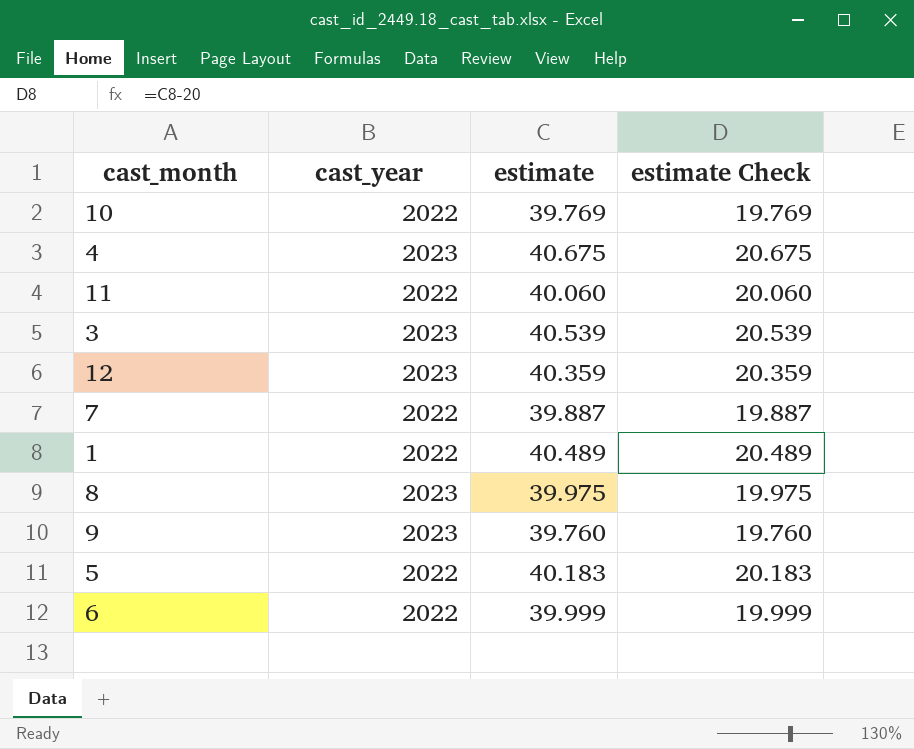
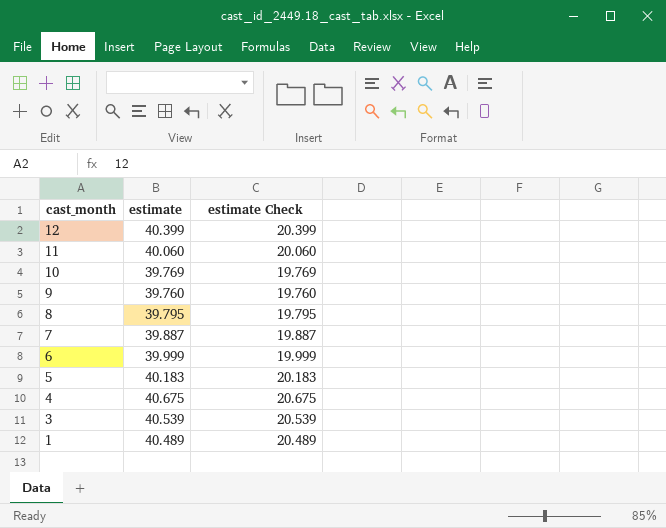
row order: none -> cast_month descending
column cast_year | position: 2 -> none
12 | estimate: 40.359 -> 40.399
12 | estimate Check: 20.359 -> 20.399
8 | estimate: 39.975 -> 39.795
8 | estimate Check: 19.975 -> 19.795

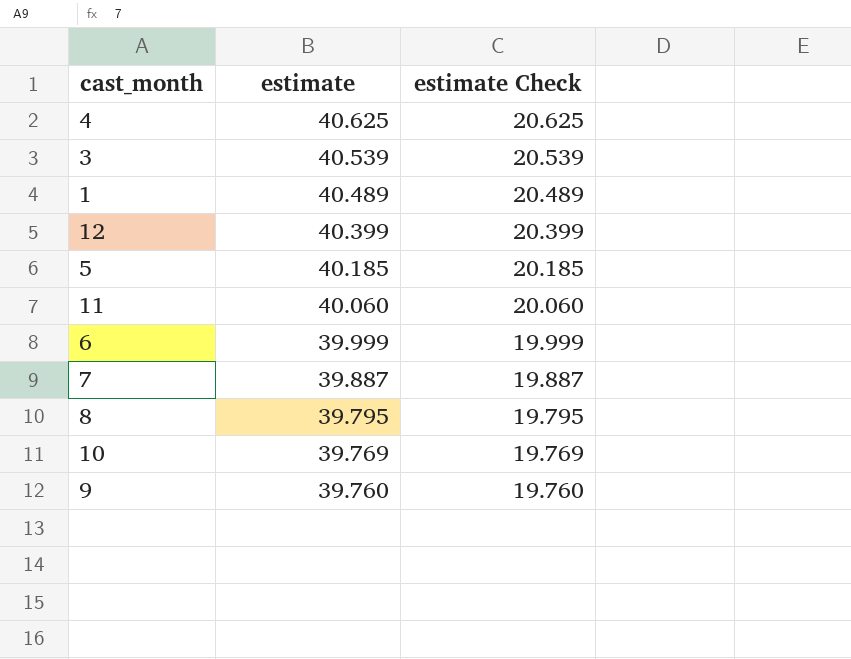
row order: cast_month descending -> estimate descending
4 | estimate: 40.675 -> 40.625
4 | estimate Check: 20.675 -> 20.625
5 | estimate: 40.183 -> 40.185
5 | estimate Check: 20.183 -> 20.185

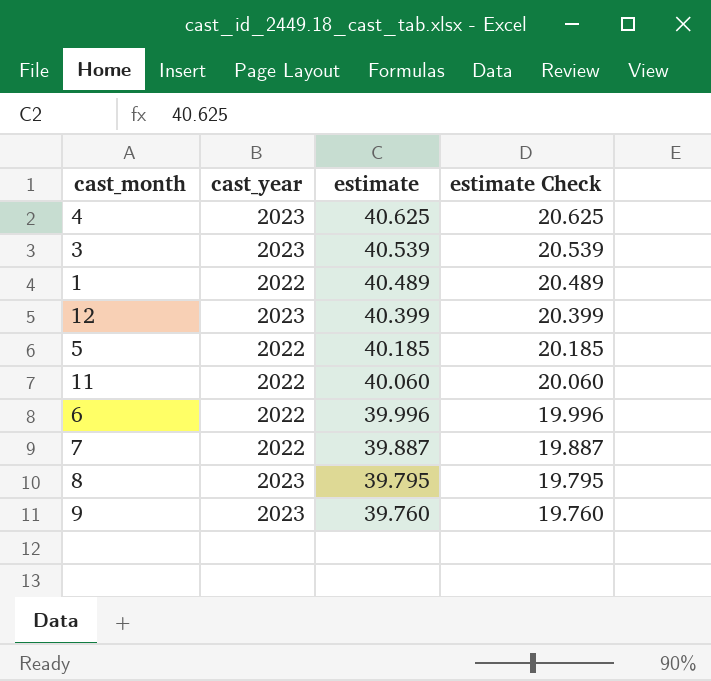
column cast_year | position: none -> 2
row 10: 39.769 | 19.769 -> none
6 | estimate: 39.999 -> 39.996
6 | estimate Check: 19.999 -> 19.996

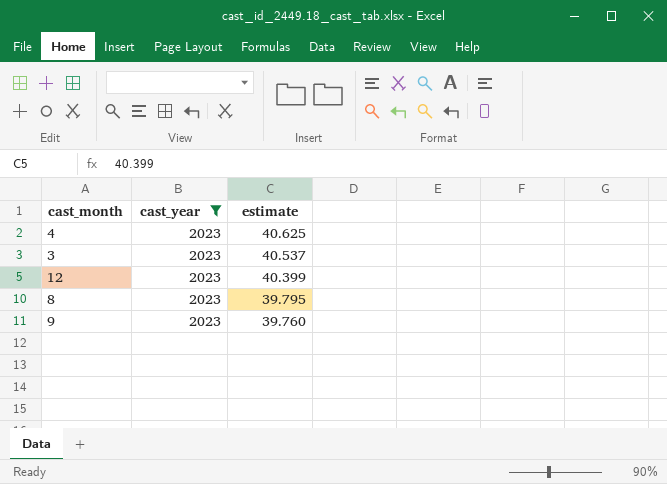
filter: none -> cast_year = 2023
column estimate Check | formula: [estimate] - 20 -> none
3 | estimate: 40.539 -> 40.537

